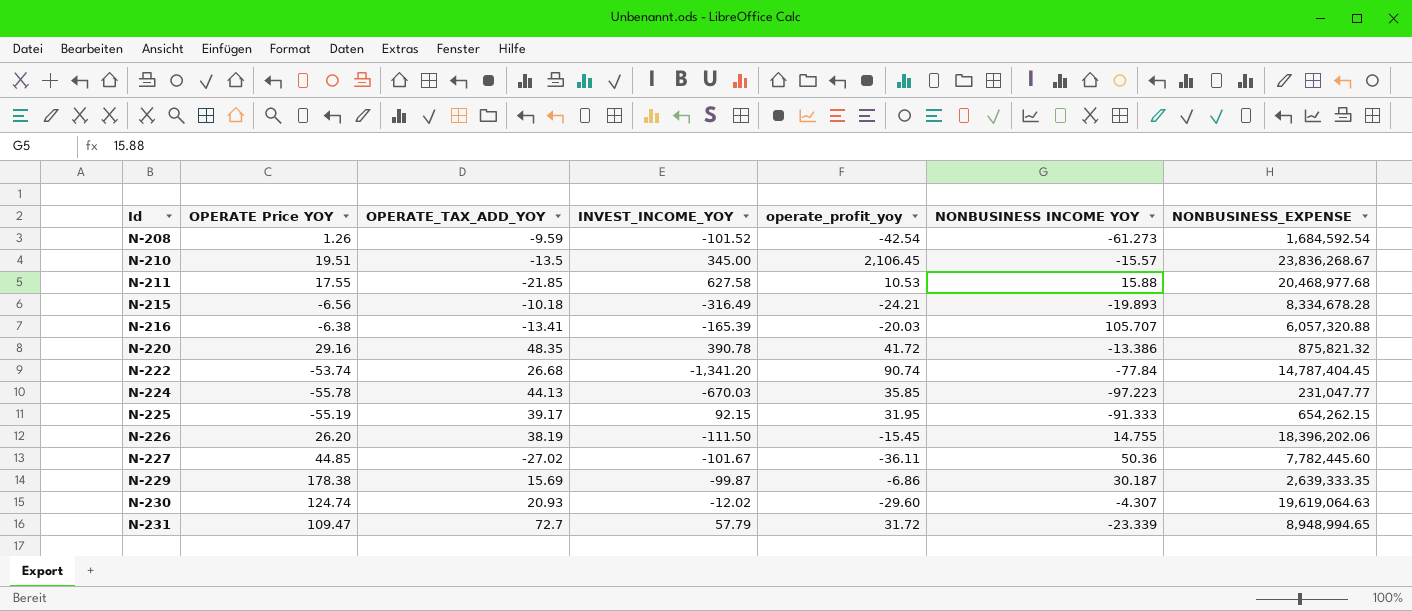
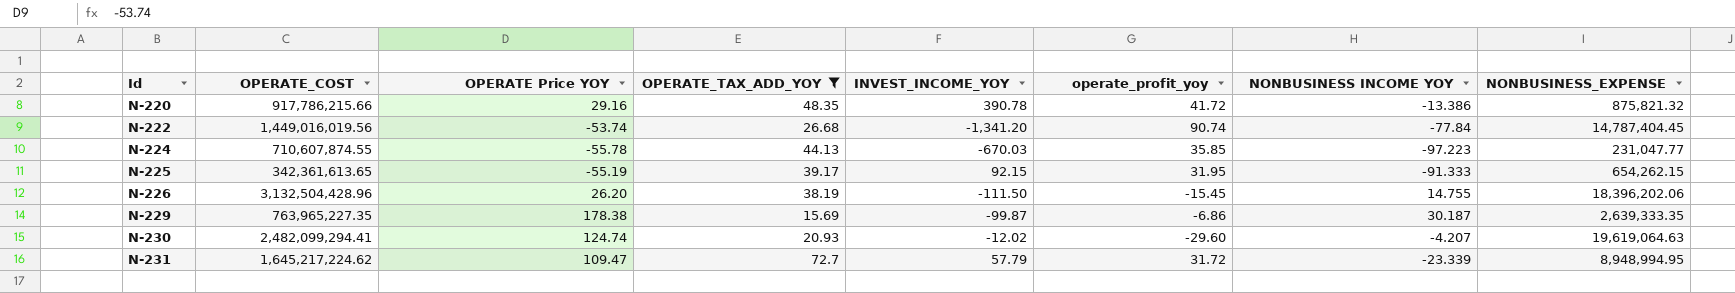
filter: none -> OPERATE_TAX_ADD_YOY >= 15.69
column OPERATE_COST | position: none -> 2
N-230 | NONBUSINESS INCOME YOY: -4.307 -> -4.207
N-231 | NONBUSINESS_EXPENSE: 8,948,994.65 -> 8,948,994.95

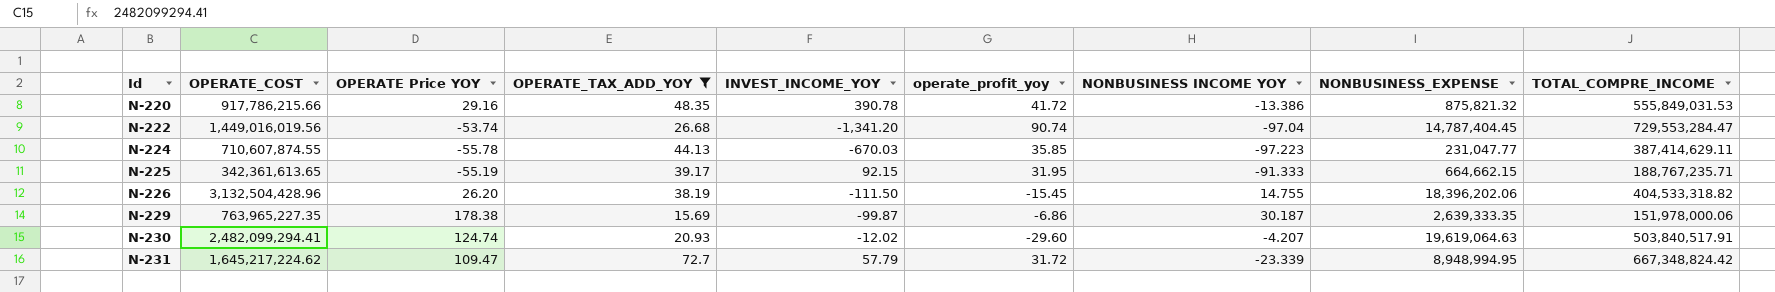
column TOTAL_COMPRE_INCOME | position: none -> 9
N-222 | NONBUSINESS INCOME YOY: -77.84 -> -97.04
N-225 | NONBUSINESS_EXPENSE: 654,262.15 -> 664,662.15

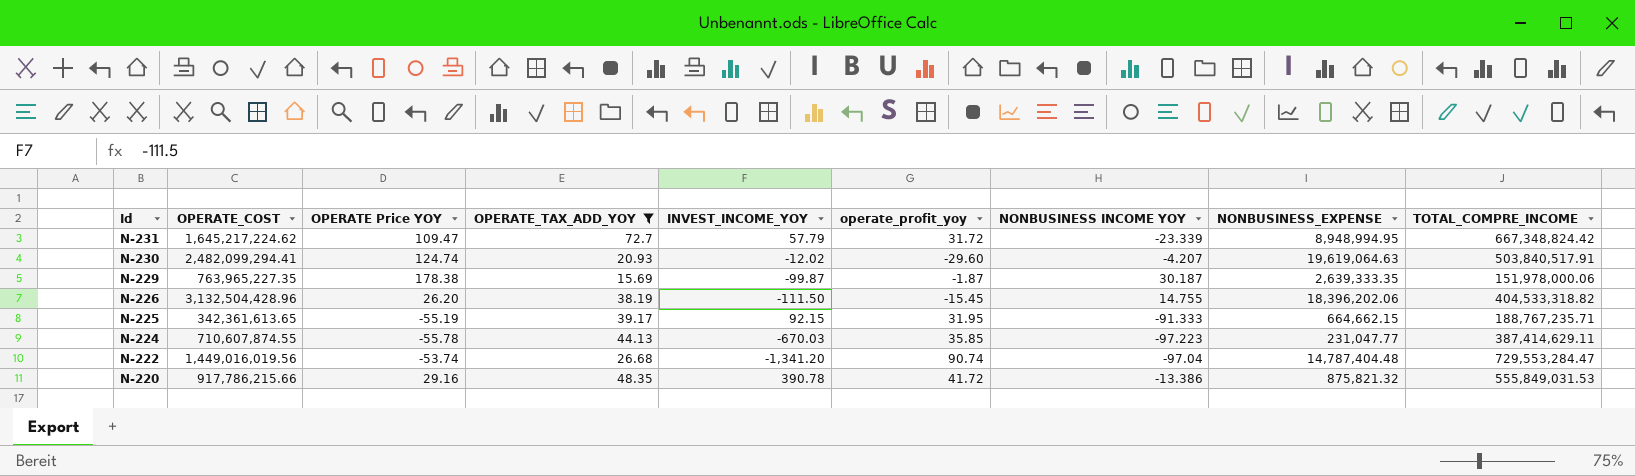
row order: Id ascending -> Id descending
N-229 | operate_profit_yoy: -6.86 -> -1.87
N-222 | NONBUSINESS_EXPENSE: 14,787,404.45 -> 14,787,404.48

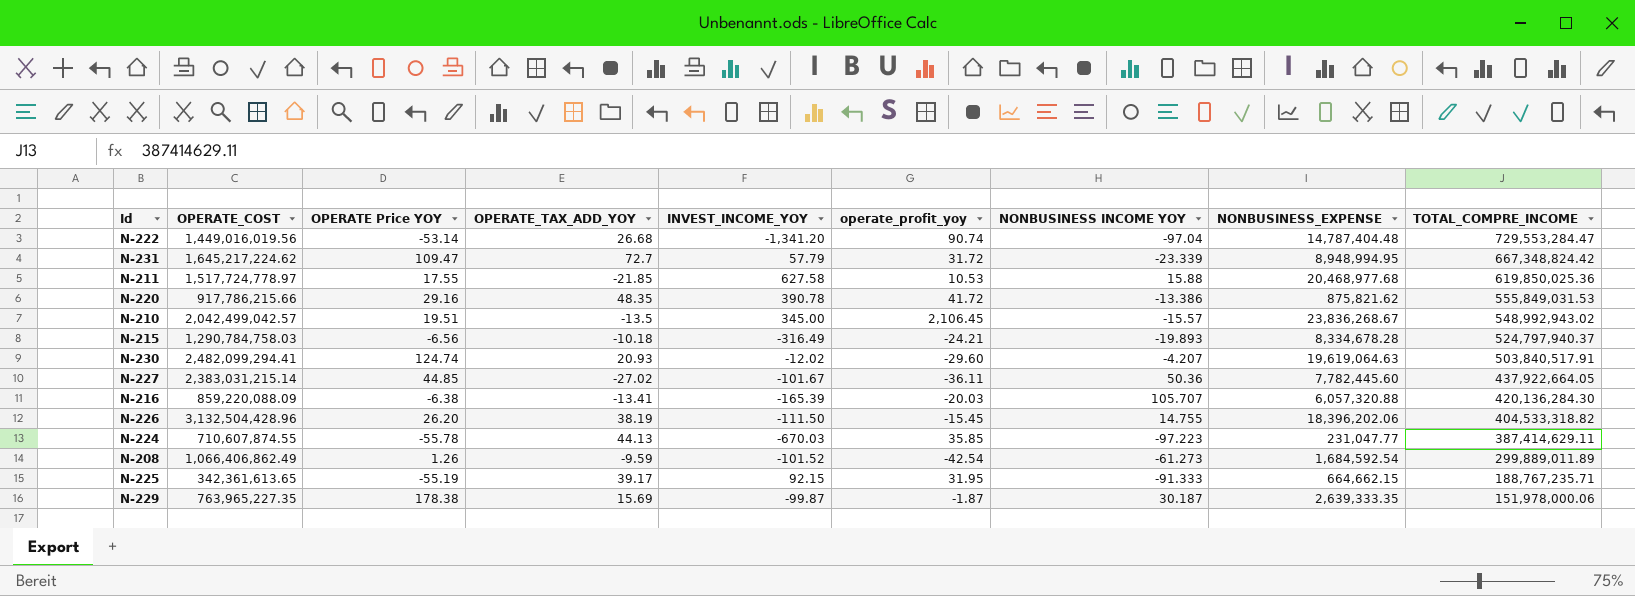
filter: OPERATE_TAX_ADD_YOY >= 15.69 -> none
row order: Id descending -> TOTAL_COMPRE_INCOME descending
N-222 | OPERATE Price YOY: -53.74 -> -53.14
N-220 | NONBUSINESS_EXPENSE: 875,821.32 -> 875,821.62

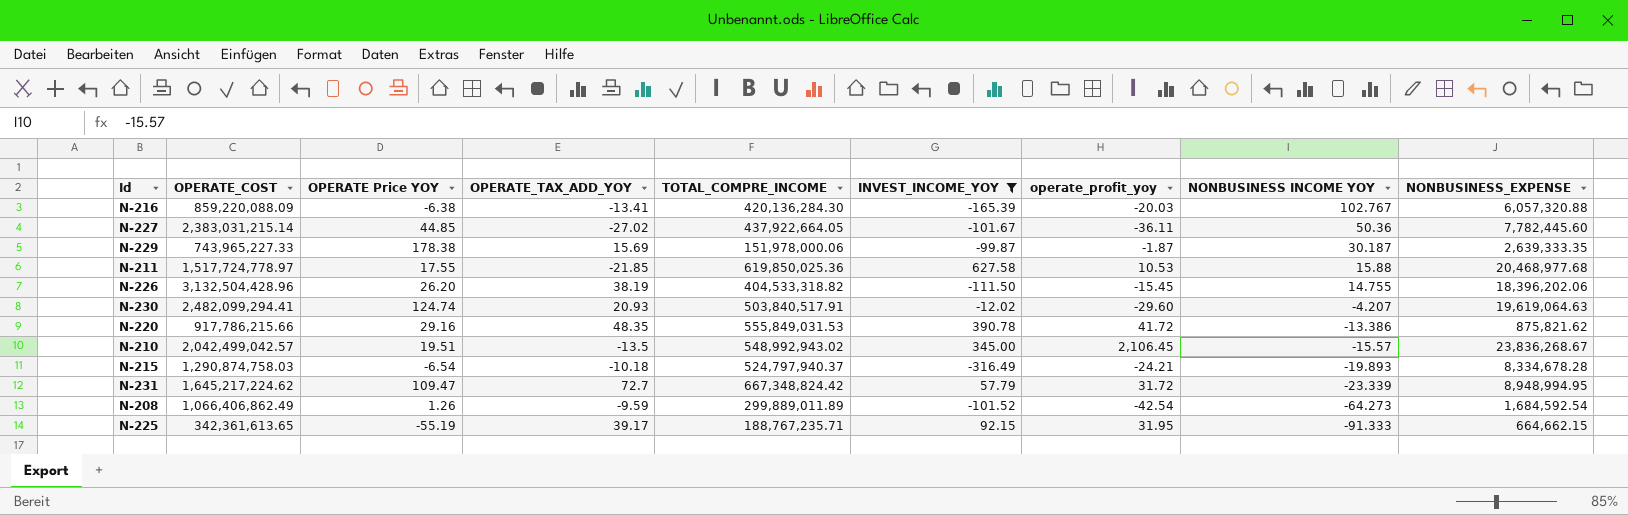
filter: none -> INVEST_INCOME_YOY >= -316.49
row order: TOTAL_COMPRE_INCOME descending -> NONBUSINESS INCOME YOY descending
column TOTAL_COMPRE_INCOME | position: 9 -> 5
N-216 | NONBUSINESS INCOME YOY: 105.707 -> 102.767
N-229 | OPERATE_COST: 763,965,227.35 -> 743,965,227.33
N-215 | OPERATE_COST: 1,290,784,758.03 -> 1,290,874,758.03
N-215 | OPERATE Price YOY: -6.56 -> -6.54
N-208 | NONBUSINESS INCOME YOY: -61.273 -> -64.273

